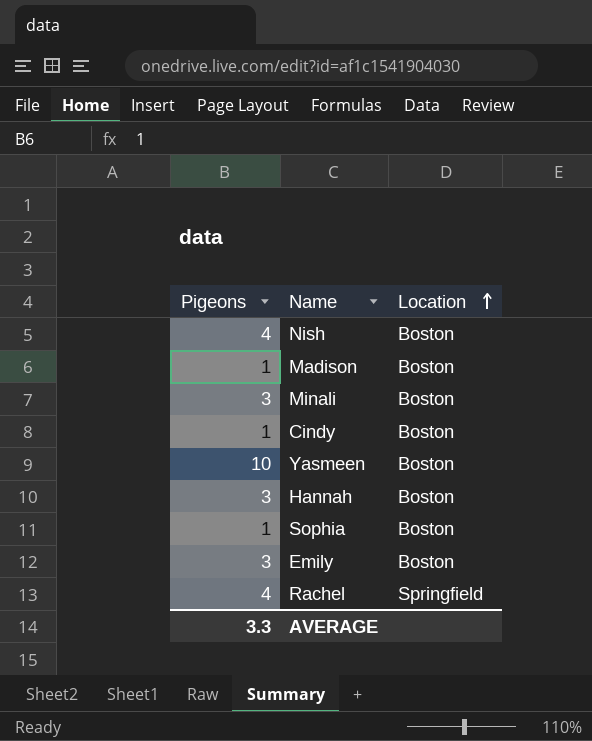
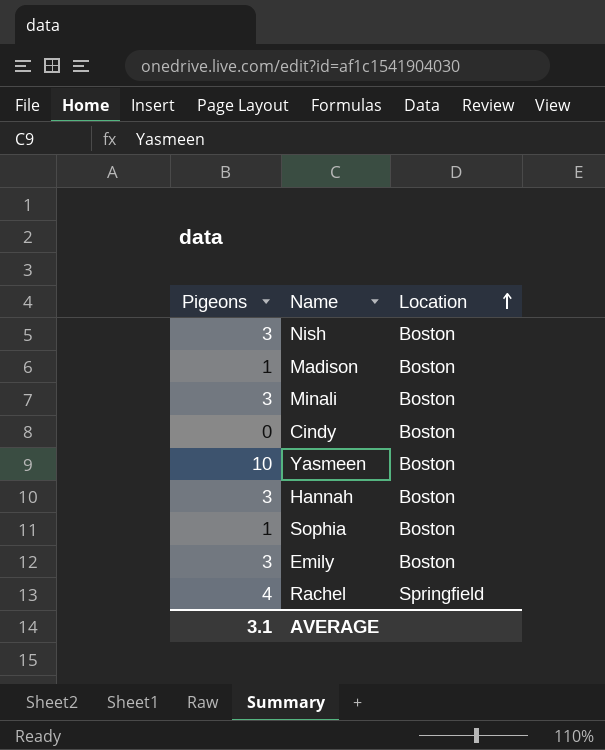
Nish | Pigeons: 4 -> 3
Cindy | Pigeons: 1 -> 0
AVERAGE | Pigeons: 3.3 -> 3.1

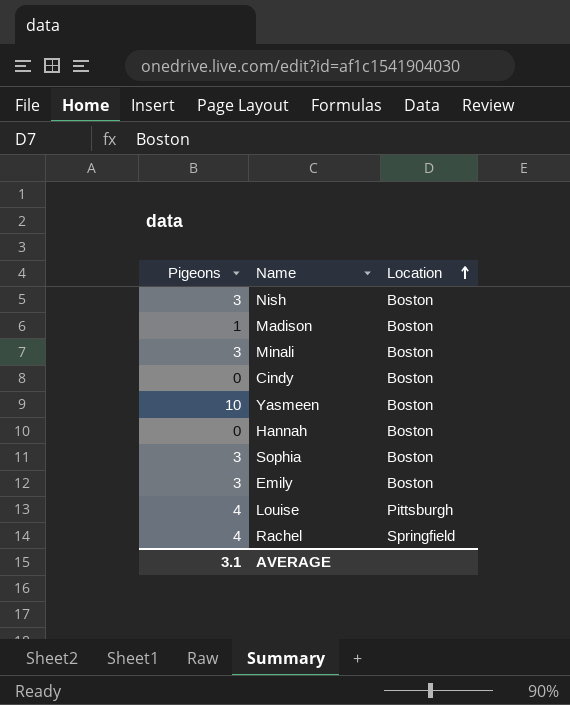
Hannah | Pigeons: 3 -> 0
Sophia | Pigeons: 1 -> 3
row Louise: none -> 4 | Pittsburgh

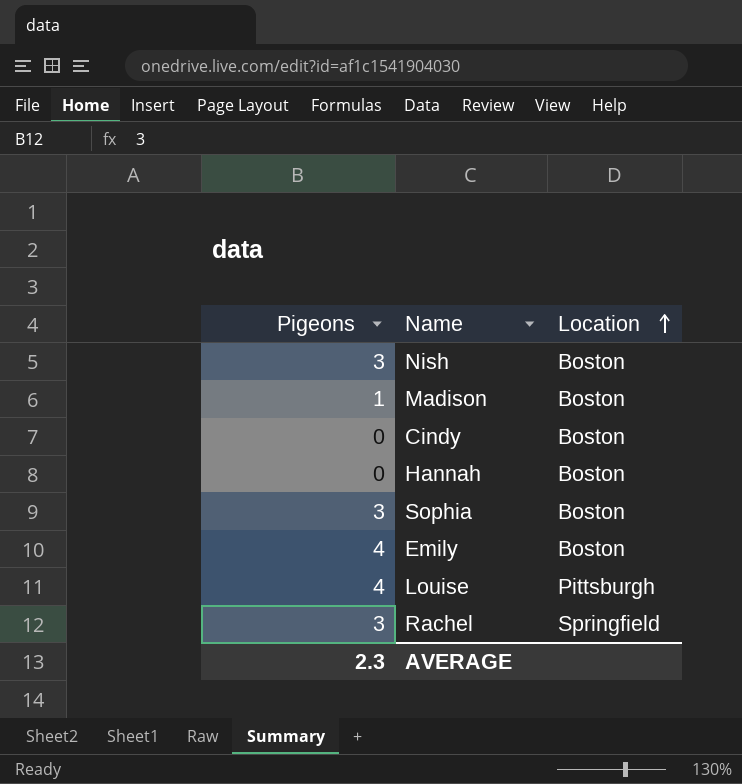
row Minali: 3 | Boston -> none
row Yasmeen: 10 | Boston -> none
Emily | Pigeons: 3 -> 4
Rachel | Pigeons: 4 -> 3
AVERAGE | Pigeons: 3.1 -> 2.3

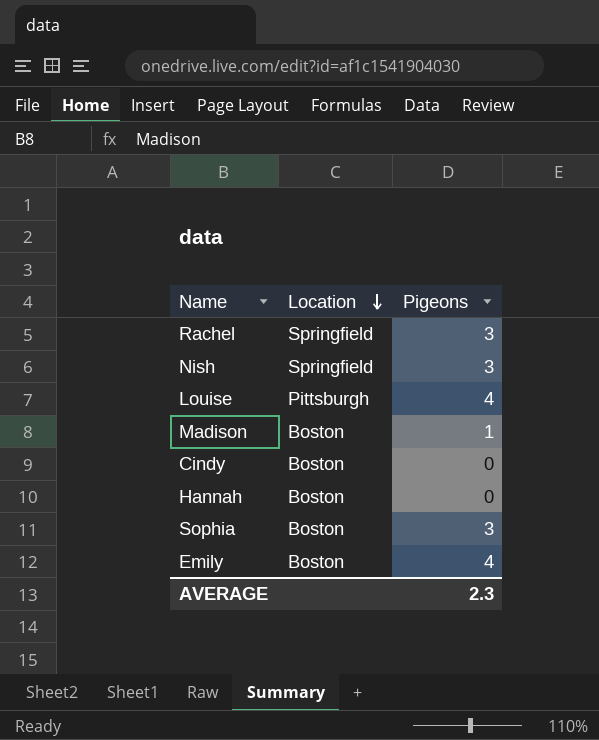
row order: Location ascending -> Location descending
column Pigeons | position: 1 -> 3
Nish | Location: Boston -> Springfield

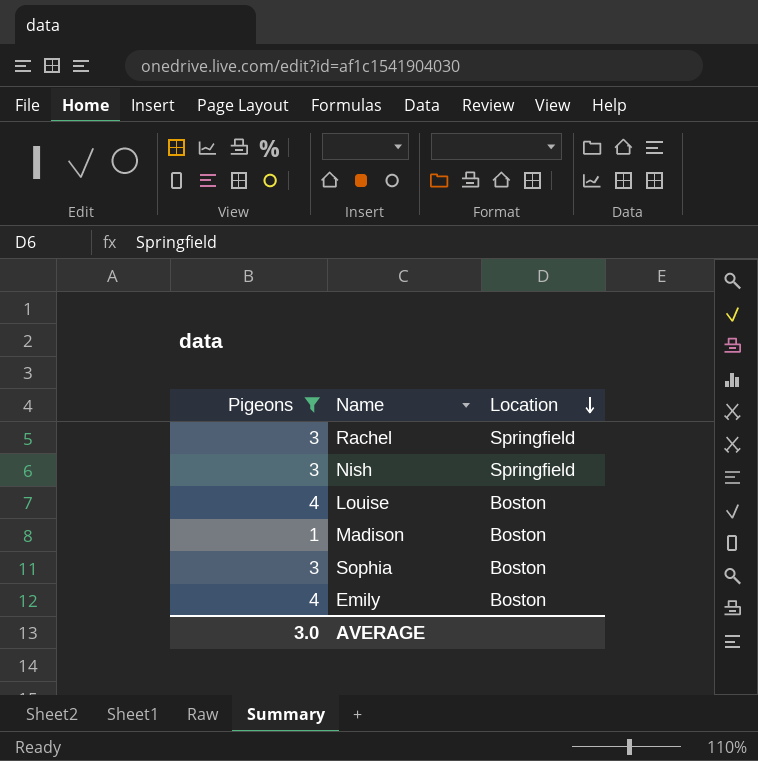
filter: none -> Pigeons != 0
column Pigeons | position: 3 -> 1
Louise | Location: Pittsburgh -> Boston
AVERAGE | Pigeons: 2.3 -> 3.0

